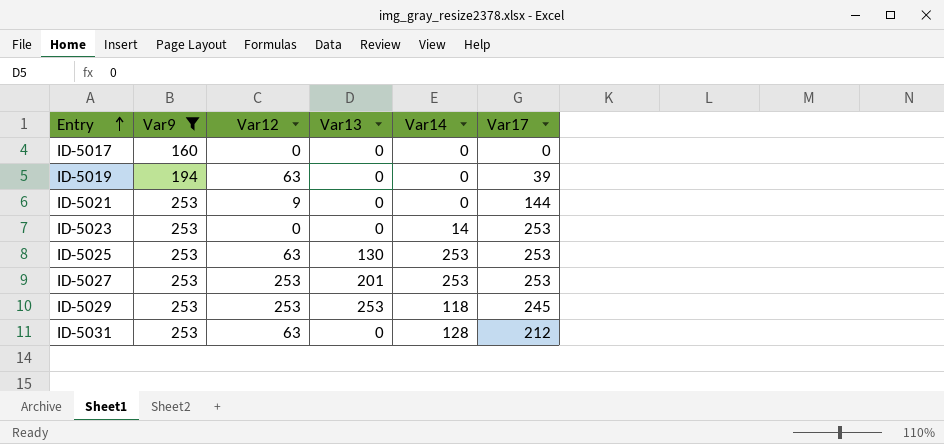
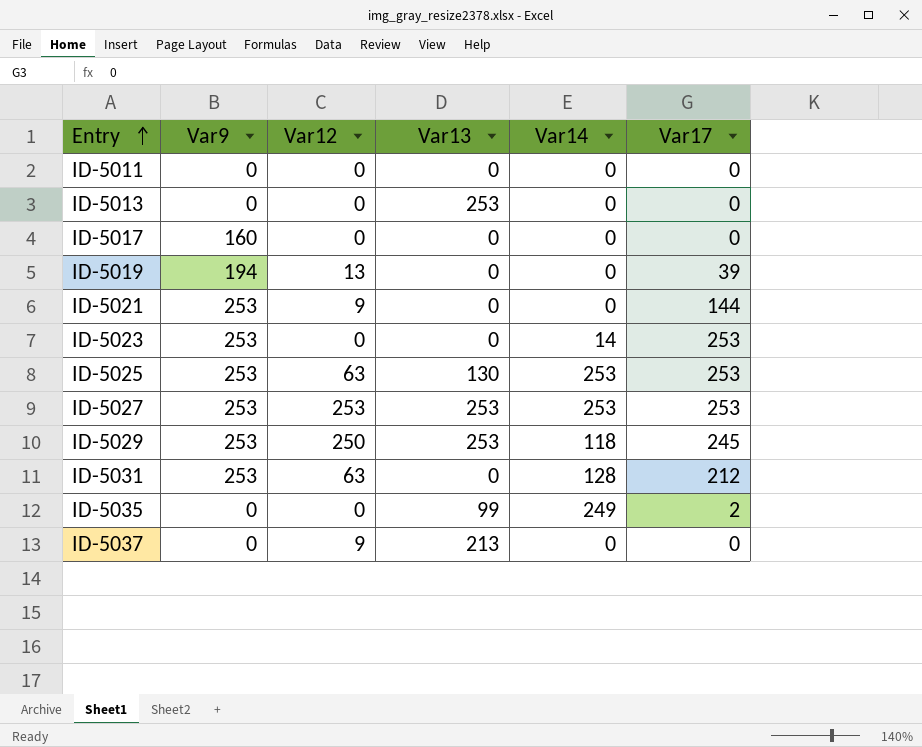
filter: Var9 != 0 -> none
ID-5019 | Var12: 63 -> 13
ID-5027 | Var13: 201 -> 253
ID-5029 | Var12: 253 -> 250

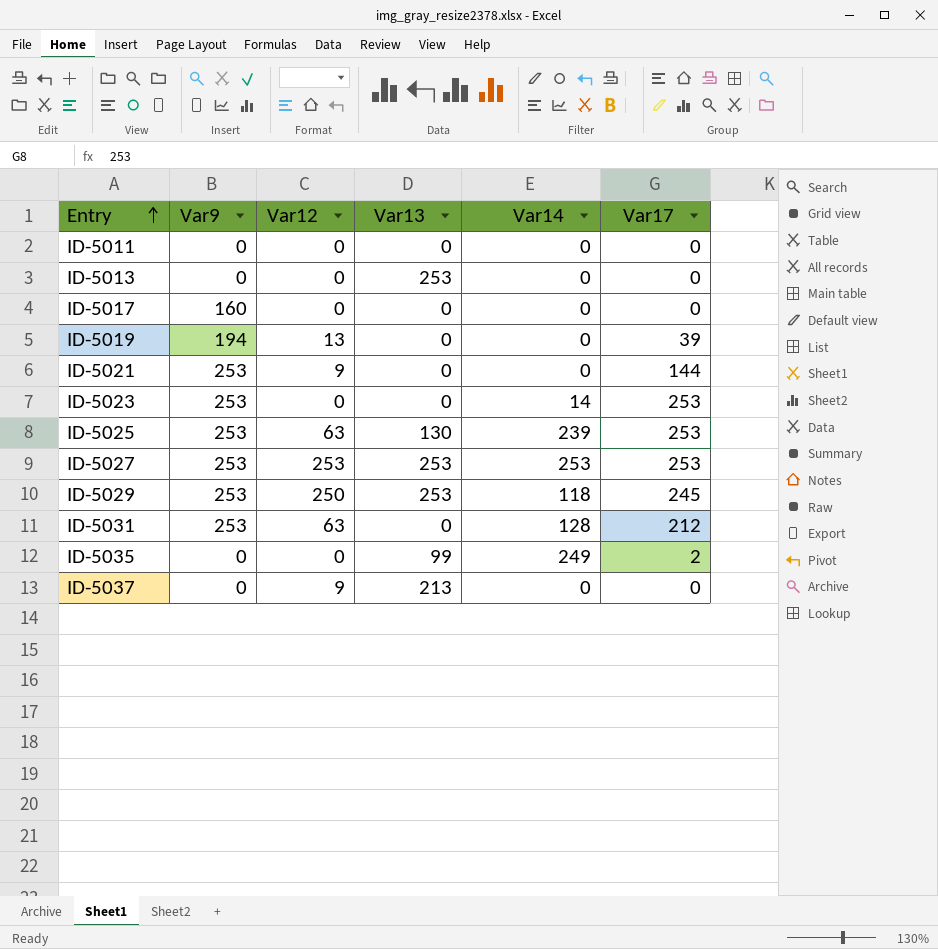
ID-5025 | Var14: 253 -> 239

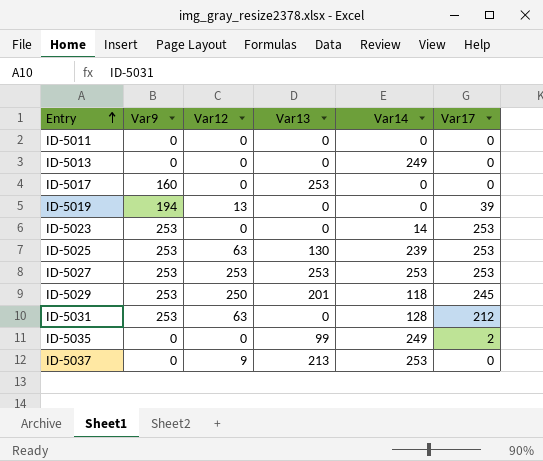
row ID-5021: 253 | 9 | 0 | 0 | 144 -> none
ID-5013 | Var13: 253 -> 0
ID-5013 | Var14: 0 -> 249
ID-5017 | Var13: 0 -> 253
ID-5029 | Var13: 253 -> 201
ID-5037 | Var14: 0 -> 253

